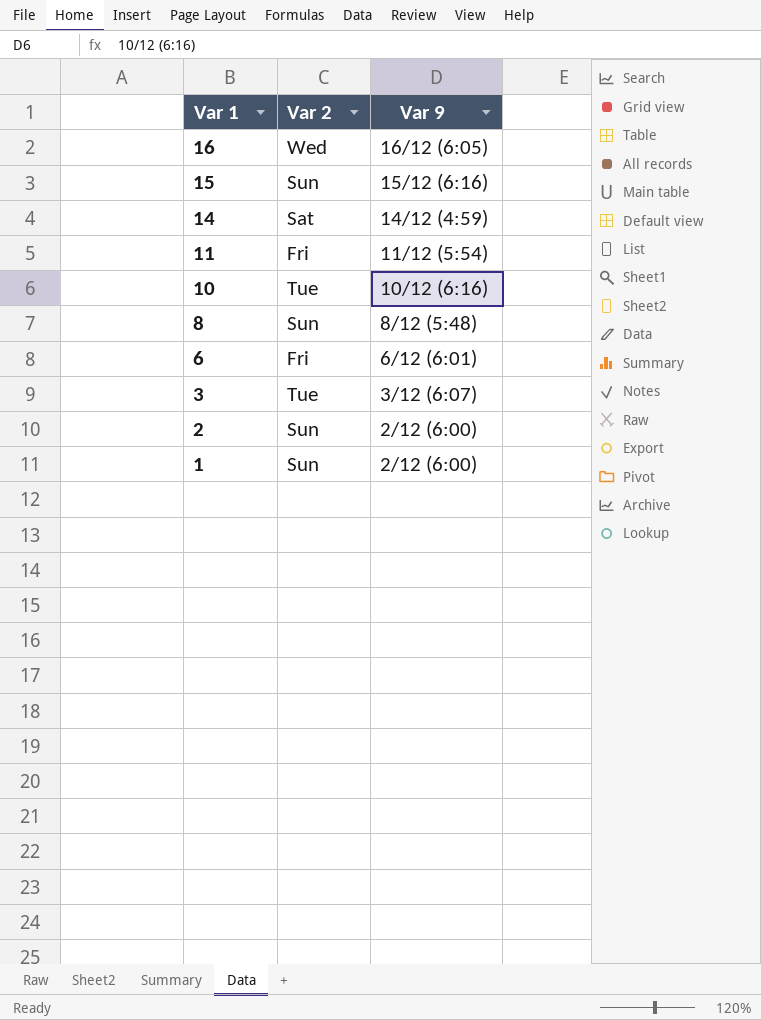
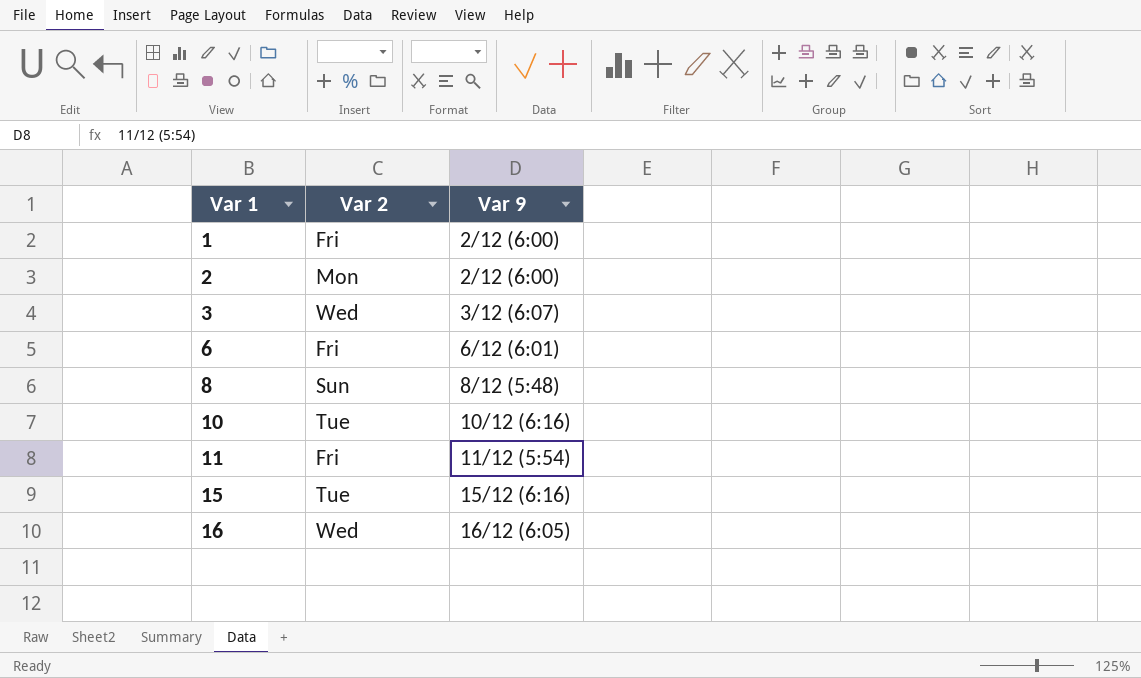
row order: Var 1 descending -> Var 1 ascending
row 14: Sat | 14/12 (4:59) -> none
1 | Var 2: Sun -> Fri
2 | Var 2: Sun -> Mon
3 | Var 2: Tue -> Wed
15 | Var 2: Sun -> Tue

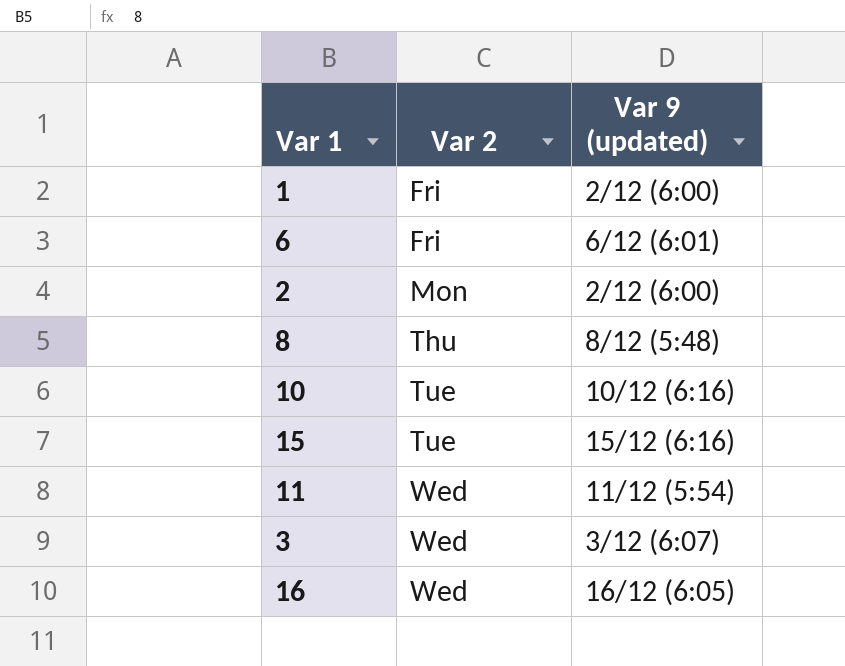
row order: Var 1 ascending -> Var 2 ascending
column name: Var 9 -> Var 9 (updated)
8 | Var 2: Sun -> Thu
11 | Var 2: Fri -> Wed

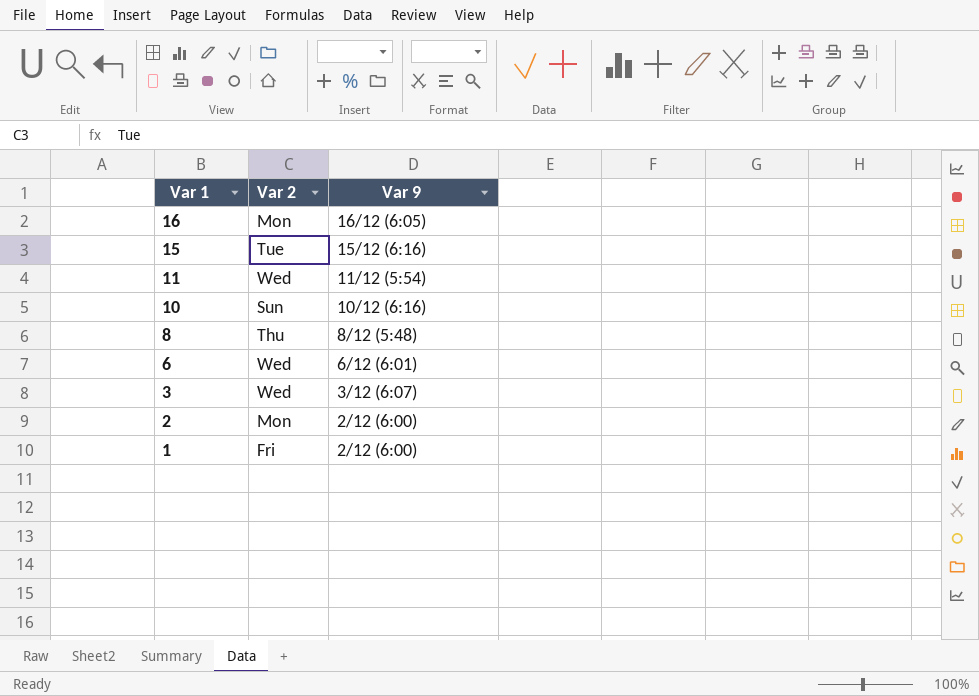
row order: Var 2 ascending -> Var 1 descending
column name: Var 9 (updated) -> Var 9
16 | Var 2: Wed -> Mon
10 | Var 2: Tue -> Sun
6 | Var 2: Fri -> Wed

